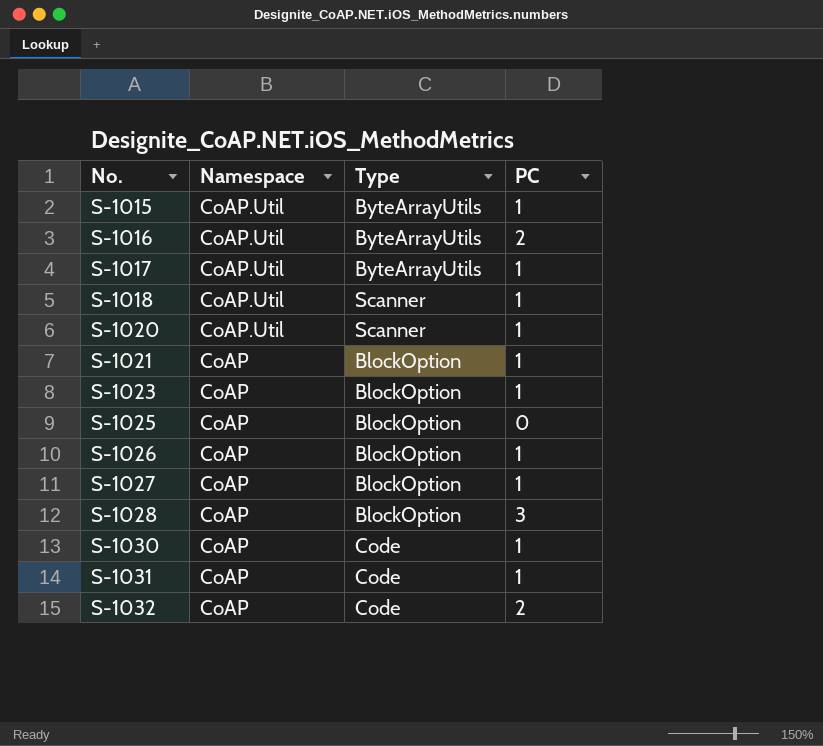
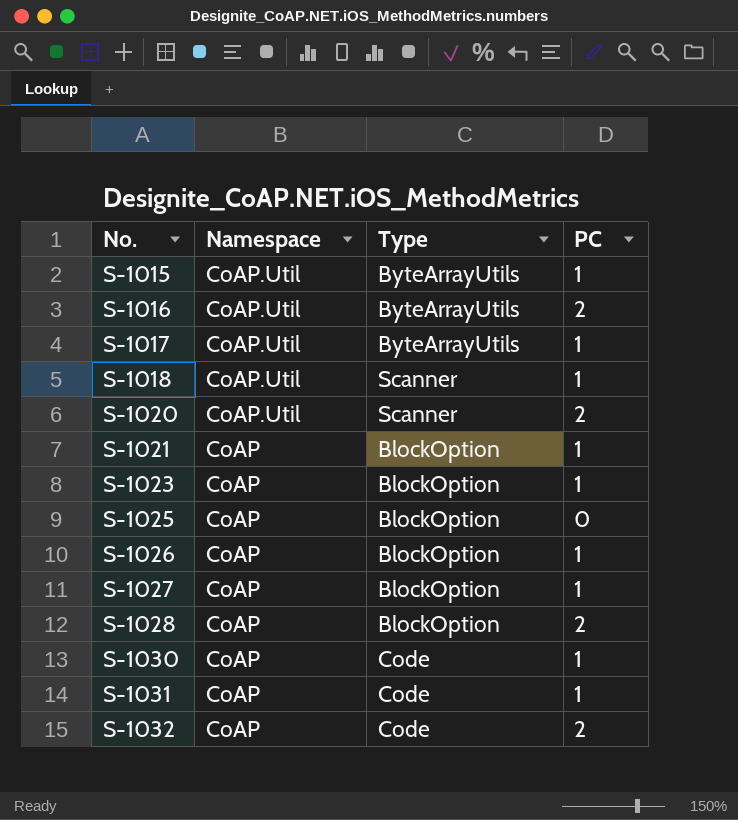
S-1020 | PC: 1 -> 2
S-1028 | PC: 3 -> 2

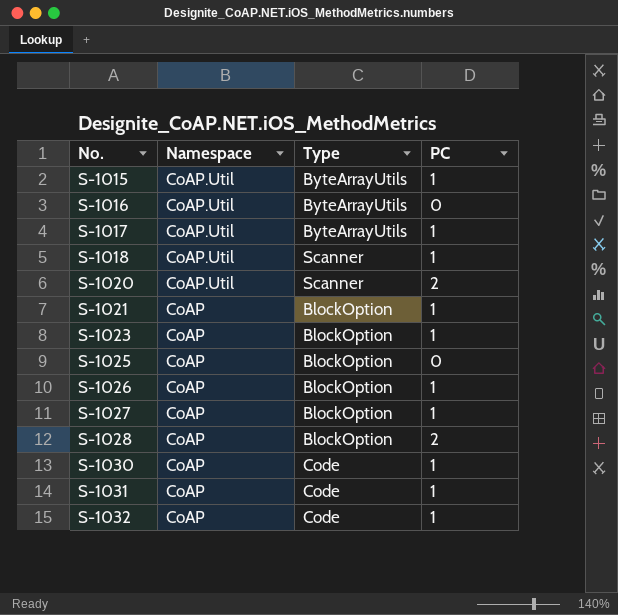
S-1016 | PC: 2 -> 0
S-1032 | PC: 2 -> 1

